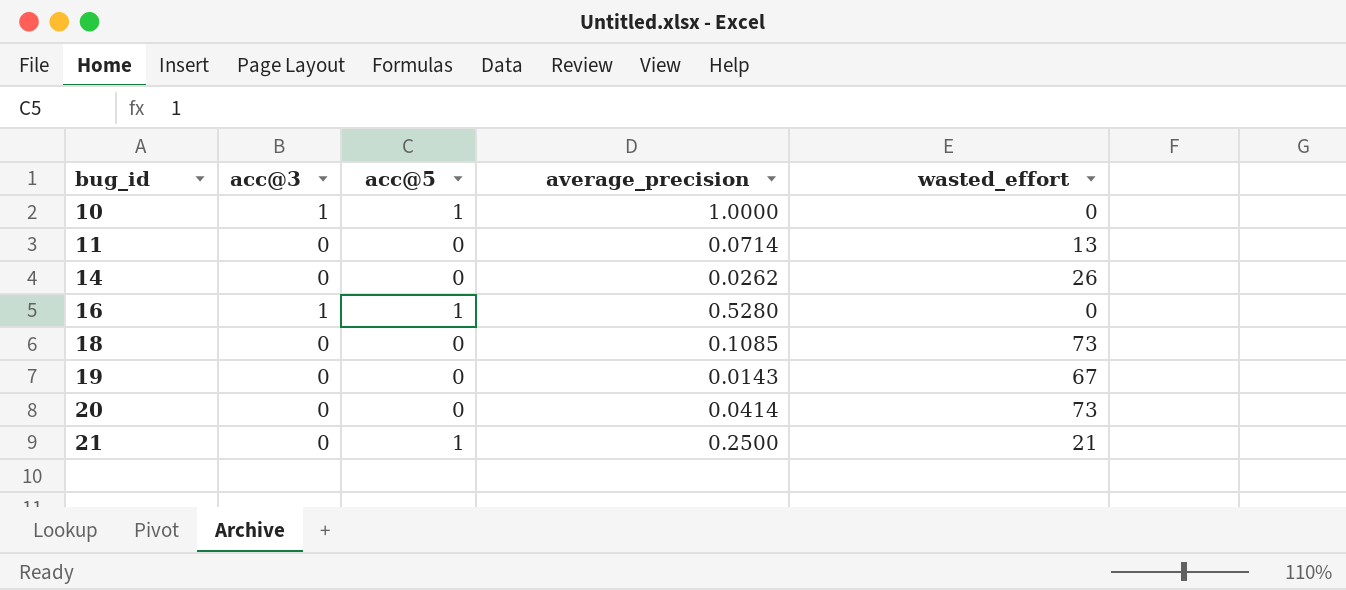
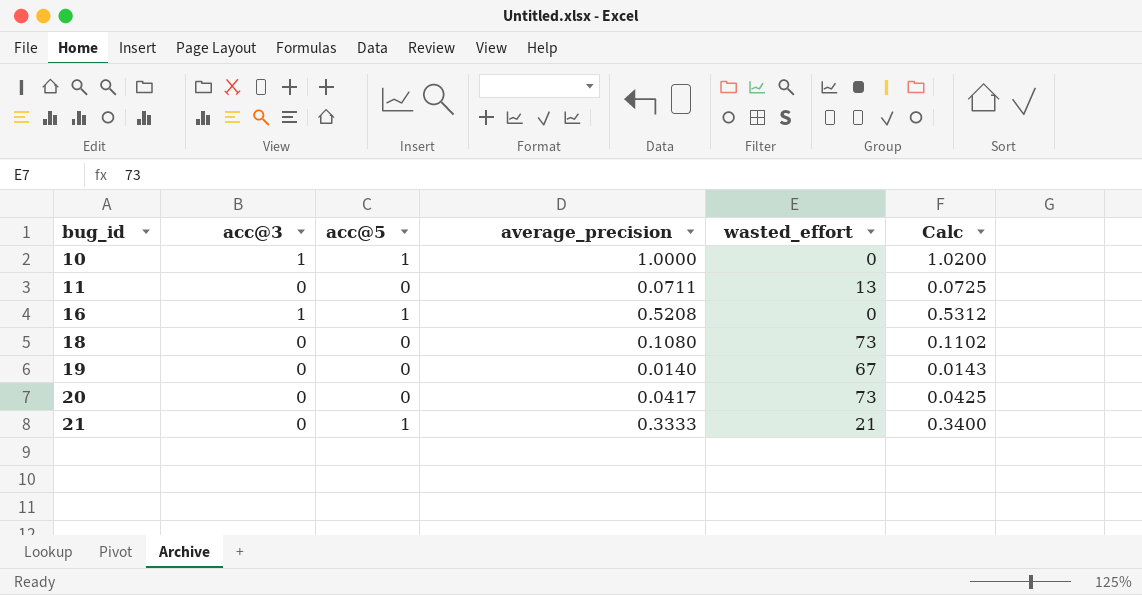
column Calc | formula: none -> [average_precision] * 1.02
row 14: 0 | 0 | 0.0262 | 26 -> none
11 | average_precision: 0.0714 -> 0.0711
16 | average_precision: 0.5280 -> 0.5208
18 | average_precision: 0.1085 -> 0.1080
19 | average_precision: 0.0143 -> 0.0140
20 | average_precision: 0.0414 -> 0.0417
21 | average_precision: 0.2500 -> 0.3333

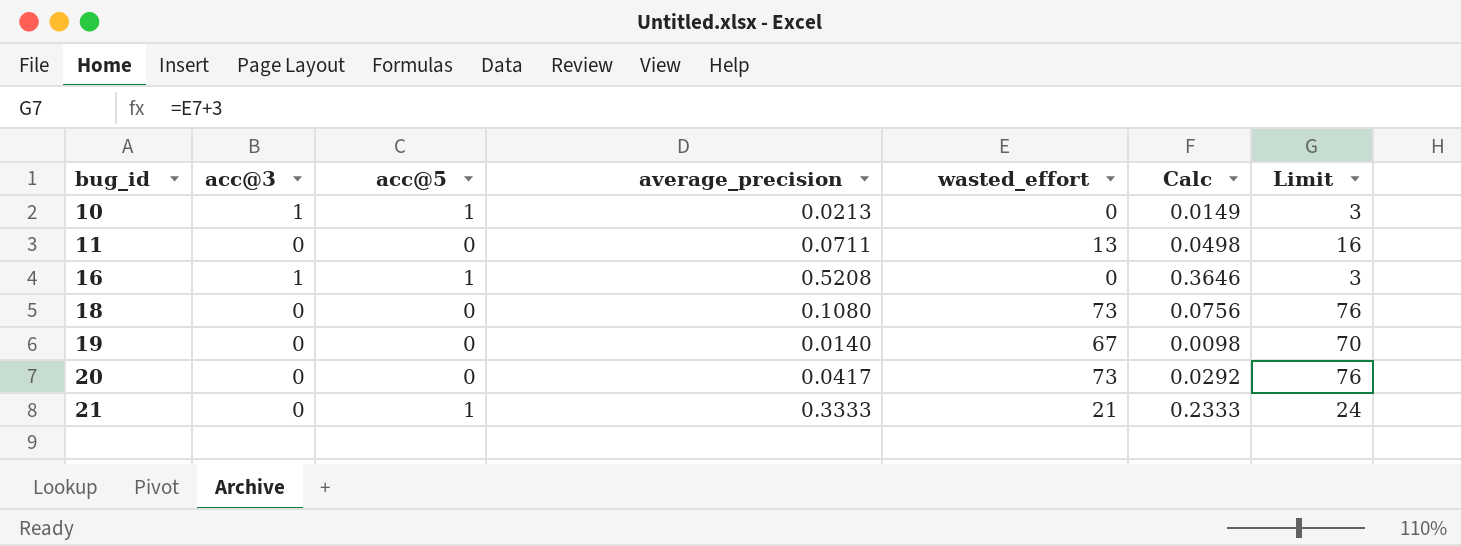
column Calc | formula: [average_precision] * 1.02 -> [average_precision] * 0.7
column Limit | formula: none -> [wasted_effort] + 3
10 | average_precision: 1.0000 -> 0.0213

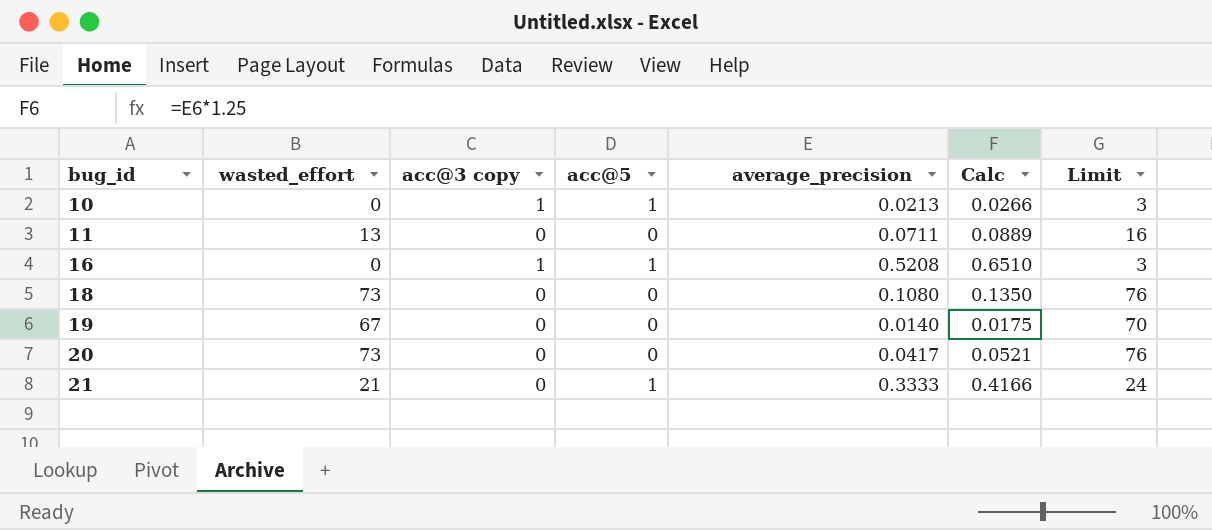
column wasted_effort | position: 5 -> 2
column name: acc@3 -> acc@3 copy
column Calc | formula: [average_precision] * 0.7 -> [average_precision] * 1.25

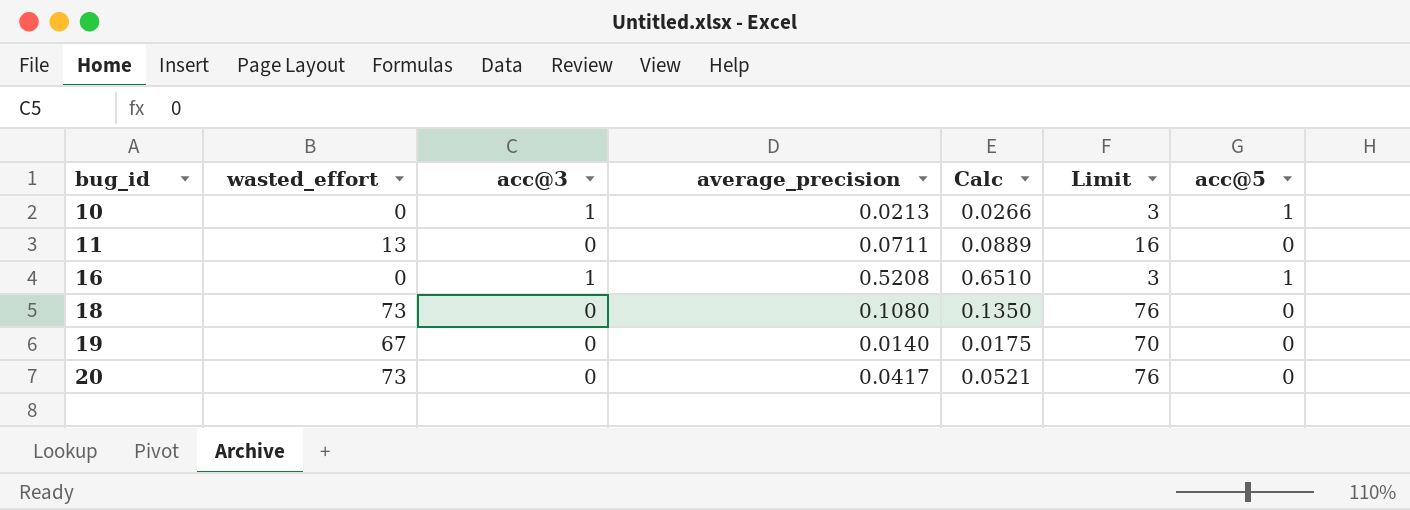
column name: acc@3 copy -> acc@3
column acc@5 | position: 4 -> 7
row 21: 21 | 0 | 1 | 0.3333 | 0.4166 | 24 -> none

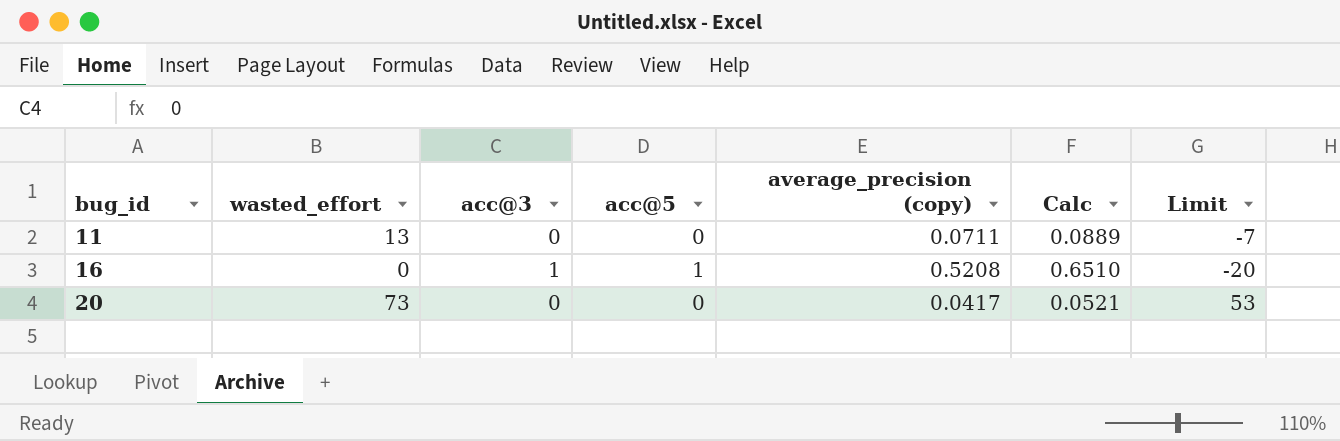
column acc@5 | position: 7 -> 4
column name: average_precision -> average_precision (copy)
column Limit | formula: [wasted_effort] + 3 -> [wasted_effort] - 20
row 10: 0 | 1 | 0.0213 | 0.0266 | 3 | 1 -> none
row 18: 73 | 0 | 0.1080 | 0.1350 | 76 | 0 -> none
row 19: 67 | 0 | 0.0140 | 0.0175 | 70 | 0 -> none

